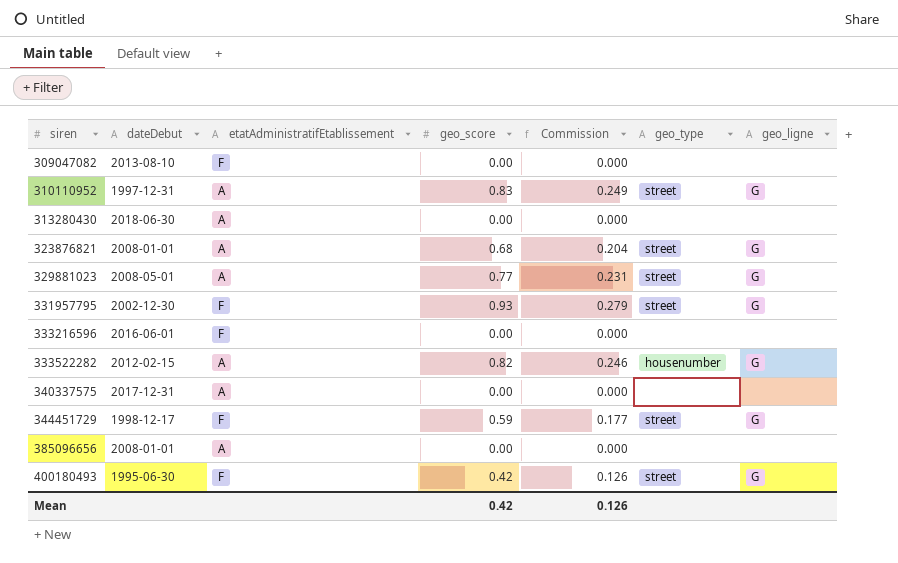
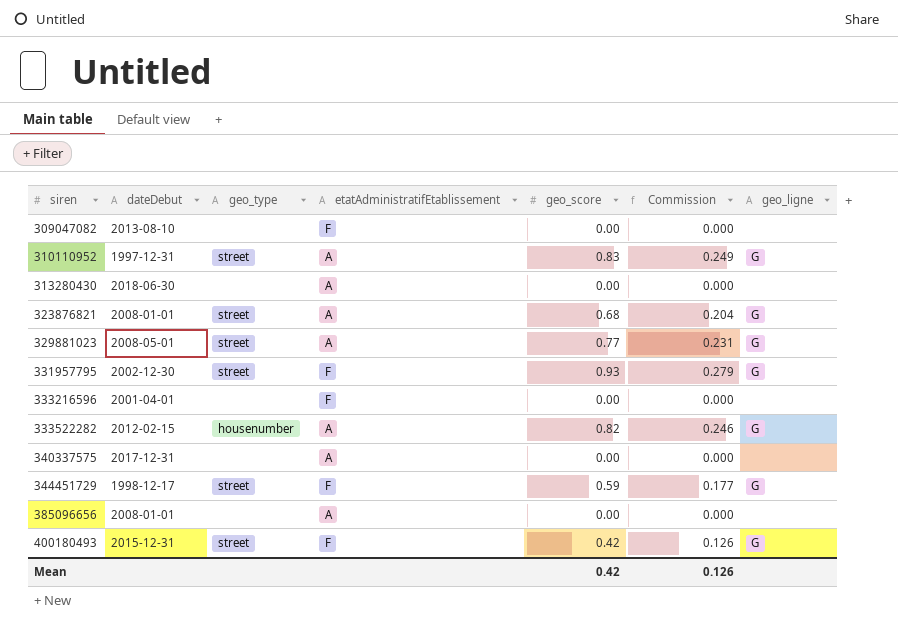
column geo_type | position: 6 -> 3
333216596 | dateDebut: 2016-06-01 -> 2001-04-01
400180493 | dateDebut: 1995-06-30 -> 2015-12-31

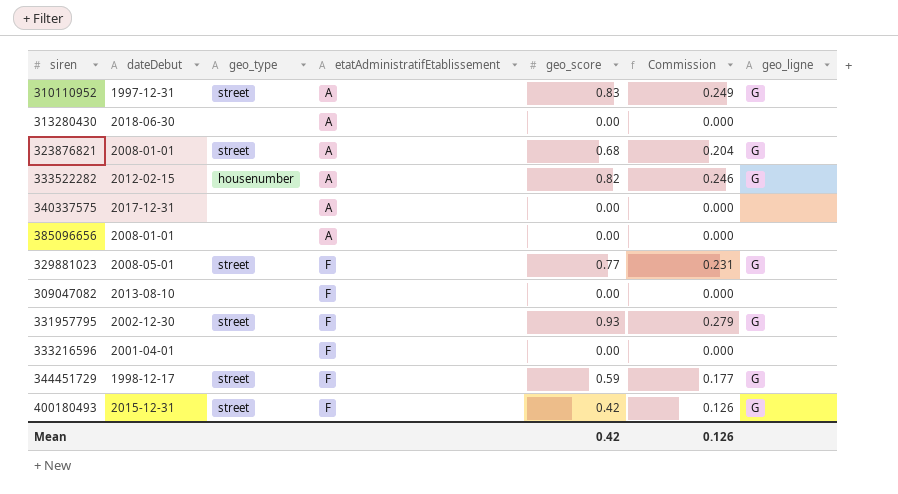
row order: siren ascending -> etatAdministratifEtablissement ascending
329881023 | etatAdministratifEtablissement: A -> F

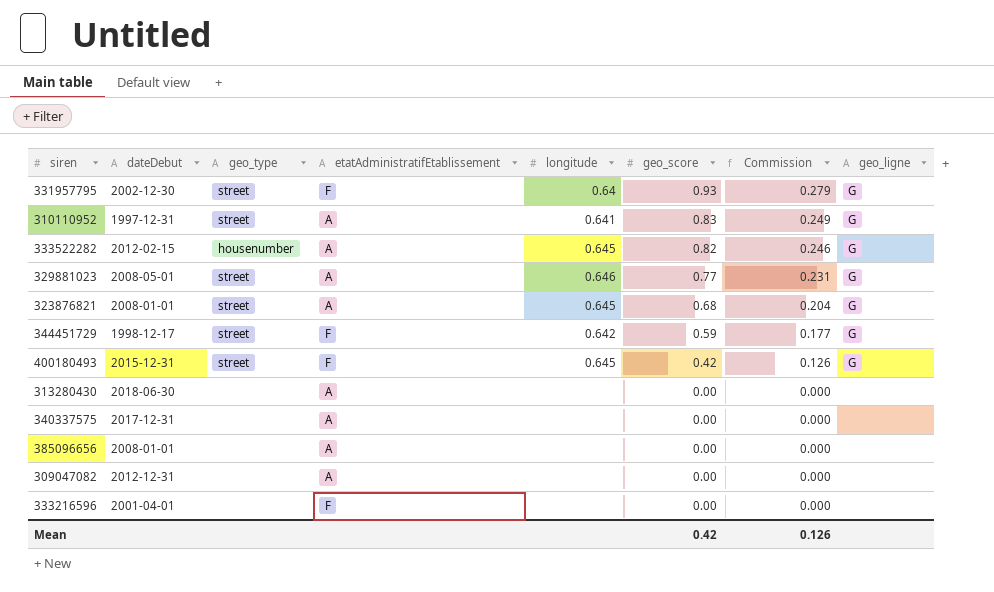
row order: etatAdministratifEtablissement ascending -> geo_score descending
column longitude | position: none -> 5
329881023 | etatAdministratifEtablissement: F -> A
309047082 | dateDebut: 2013-08-10 -> 2012-12-31
309047082 | etatAdministratifEtablissement: F -> A

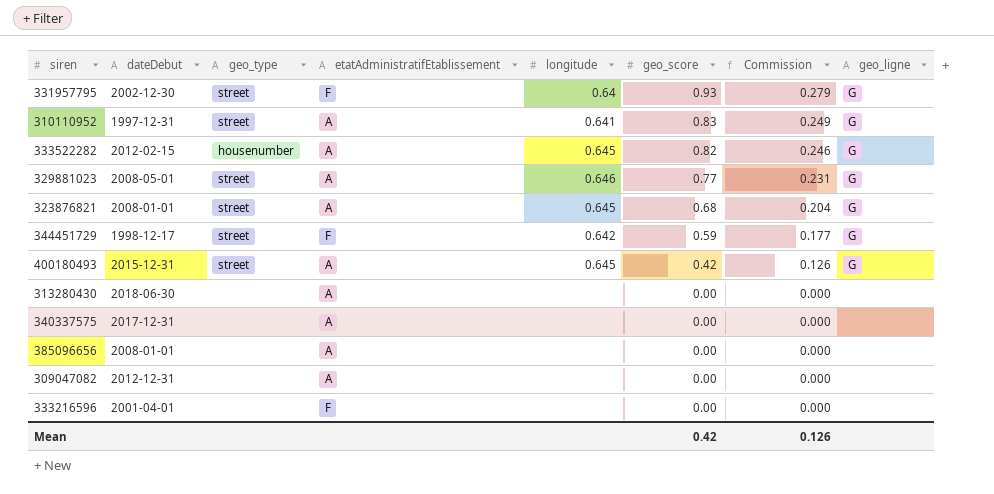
400180493 | etatAdministratifEtablissement: F -> A

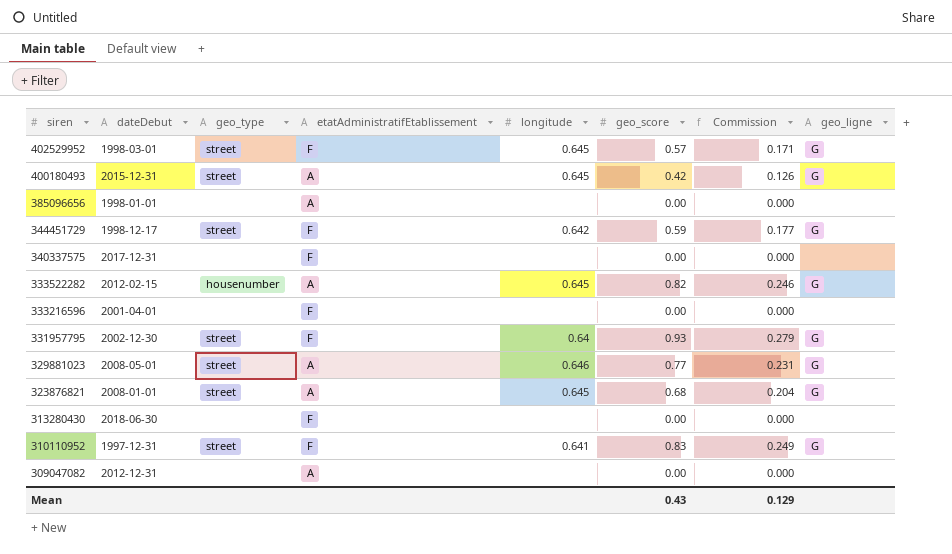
row order: geo_score descending -> siren descending
row 402529952: none -> 1998-03-01 | street | F | 0.645 | 0.57 | 0.171 | G
385096656 | dateDebut: 2008-01-01 -> 1998-01-01
340337575 | etatAdministratifEtablissement: A -> F
313280430 | etatAdministratifEtablissement: A -> F
310110952 | etatAdministratifEtablissement: A -> F
Mean | geo_score: 0.42 -> 0.43
Mean | Commission: 0.126 -> 0.129

